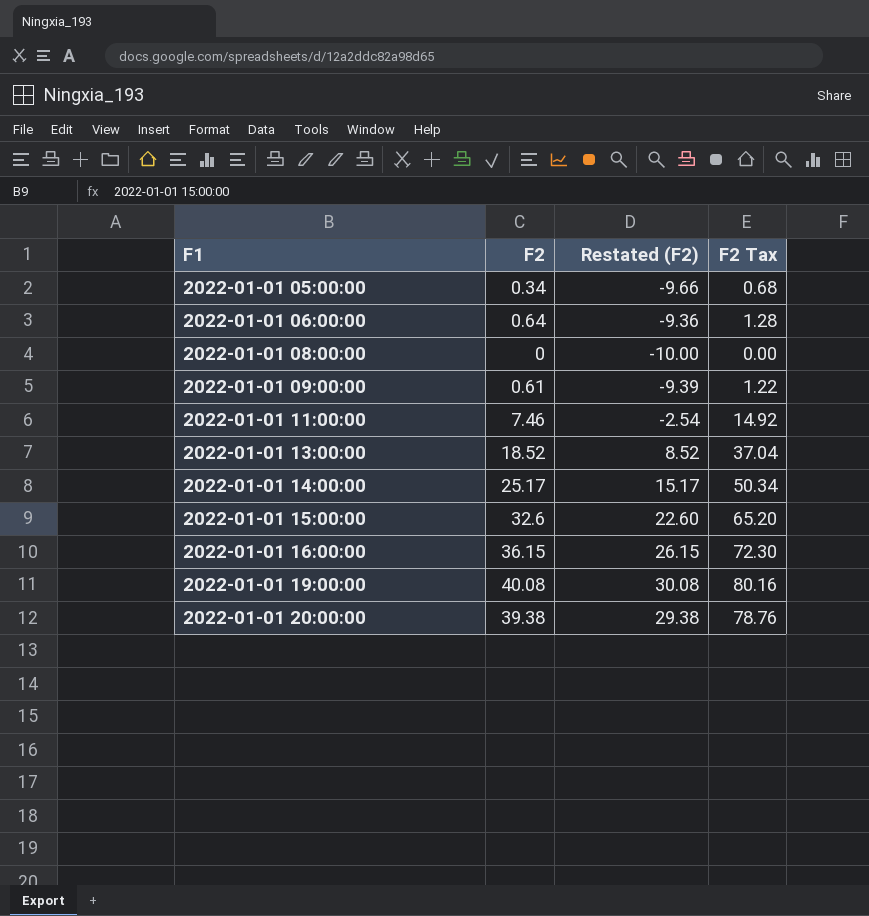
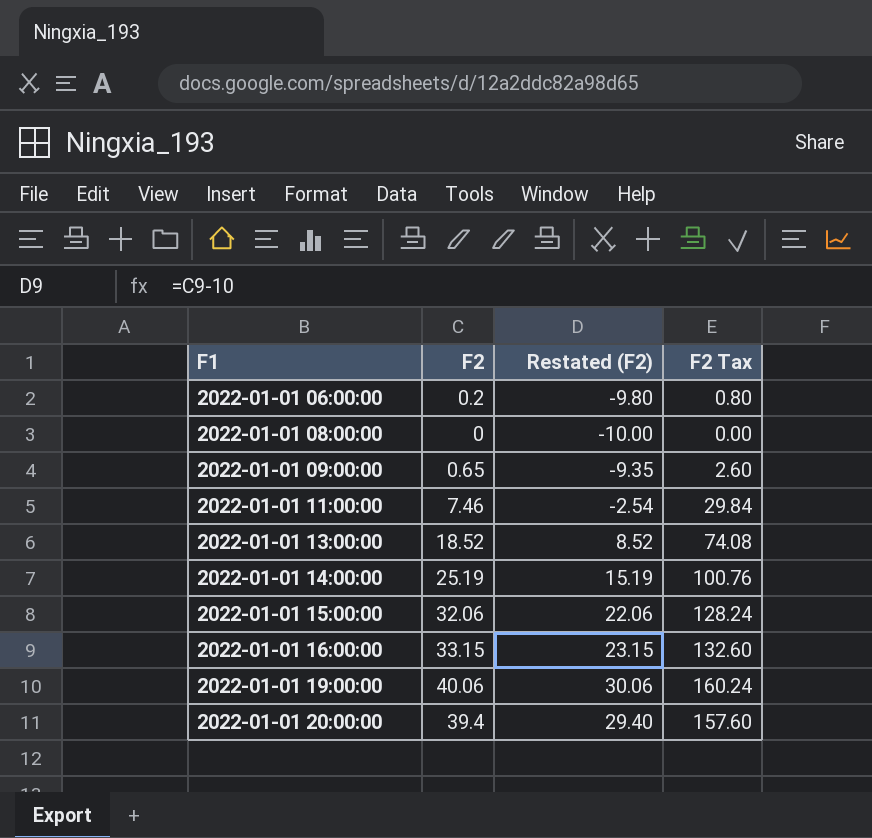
column F2 Tax | formula: [F2] * 2 -> [F2] * 4
row 2022-01-01 05:00:00: 0.34 | -9.66 | 0.68 -> none
2022-01-01 06:00:00 | F2: 0.64 -> 0.2
2022-01-01 06:00:00 | Restated (F2): -9.36 -> -9.80
2022-01-01 09:00:00 | F2: 0.61 -> 0.65
2022-01-01 09:00:00 | Restated (F2): -9.39 -> -9.35
2022-01-01 14:00:00 | F2: 25.17 -> 25.19
2022-01-01 14:00:00 | Restated (F2): 15.17 -> 15.19
2022-01-01 15:00:00 | F2: 32.6 -> 32.06
2022-01-01 15:00:00 | Restated (F2): 22.60 -> 22.06
2022-01-01 16:00:00 | F2: 36.15 -> 33.15
2022-01-01 16:00:00 | Restated (F2): 26.15 -> 23.15
2022-01-01 19:00:00 | F2: 40.08 -> 40.06
2022-01-01 19:00:00 | Restated (F2): 30.08 -> 30.06
2022-01-01 20:00:00 | F2: 39.38 -> 39.4
2022-01-01 20:00:00 | Restated (F2): 29.38 -> 29.40

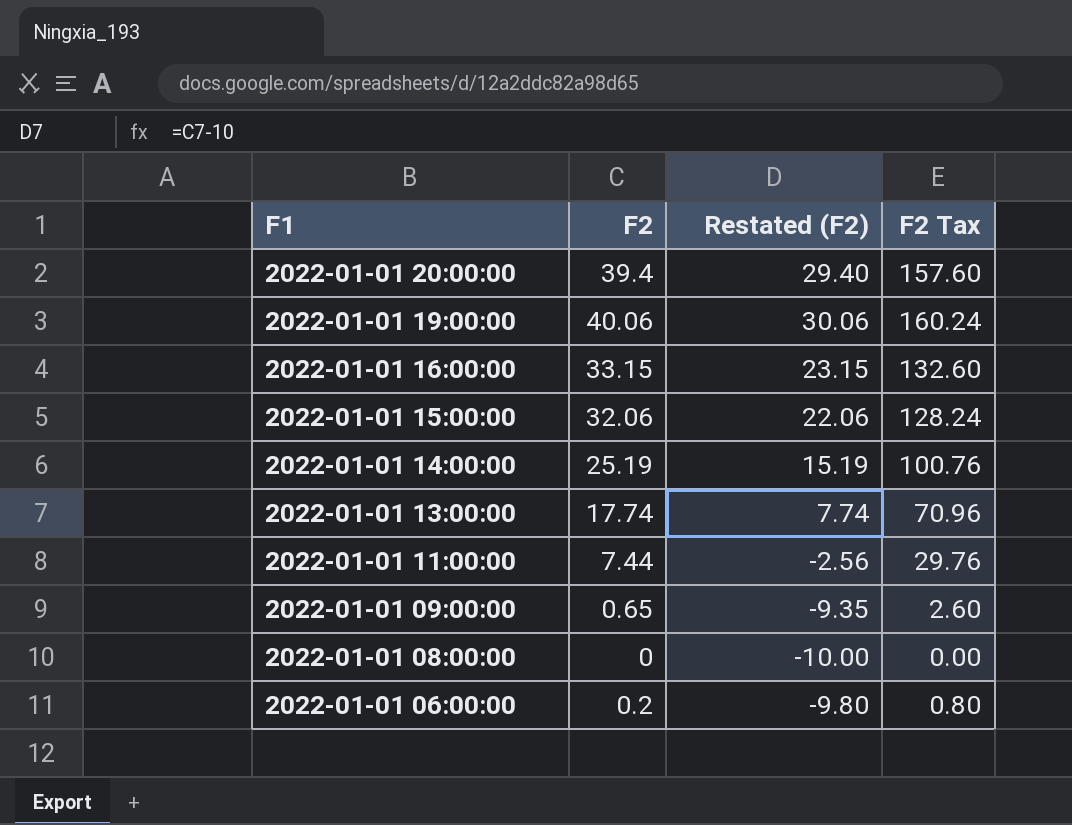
row order: F1 ascending -> F1 descending
2022-01-01 13:00:00 | F2: 18.52 -> 17.74
2022-01-01 13:00:00 | Restated (F2): 8.52 -> 7.74
2022-01-01 13:00:00 | F2 Tax: 74.08 -> 70.96
2022-01-01 11:00:00 | F2: 7.46 -> 7.44
2022-01-01 11:00:00 | Restated (F2): -2.54 -> -2.56
2022-01-01 11:00:00 | F2 Tax: 29.84 -> 29.76

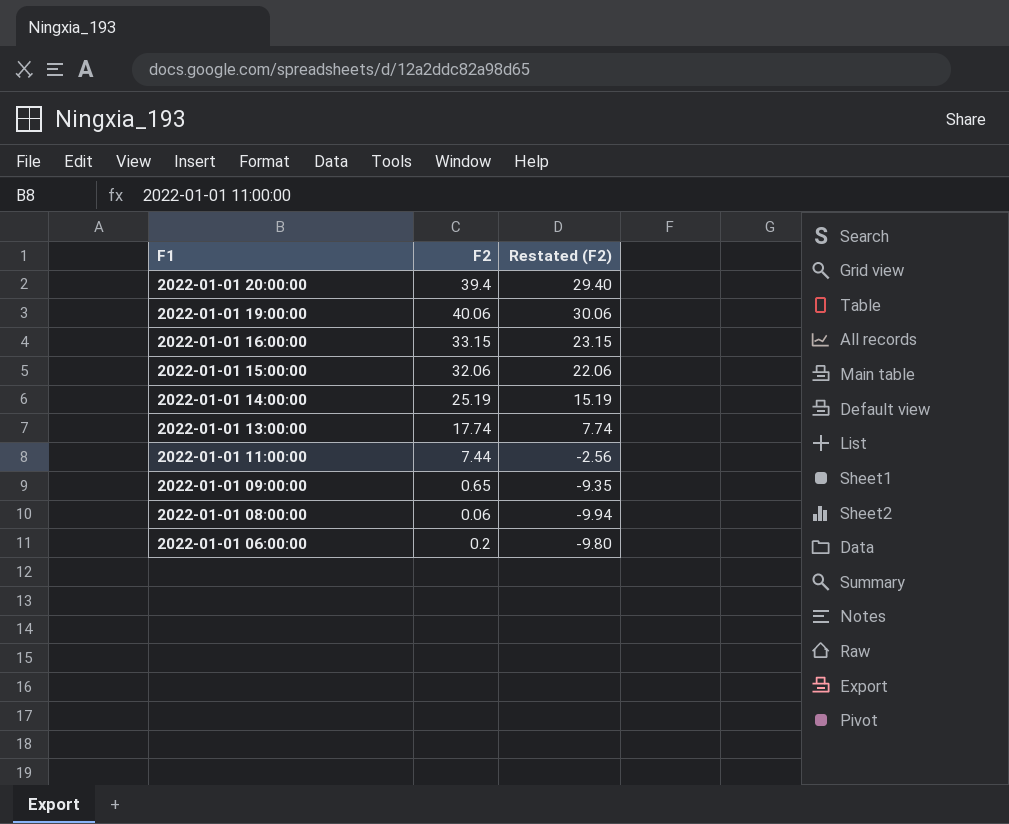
column F2 Tax | formula: [F2] * 4 -> none
2022-01-01 08:00:00 | F2: 0 -> 0.06
2022-01-01 08:00:00 | Restated (F2): -10.00 -> -9.94

